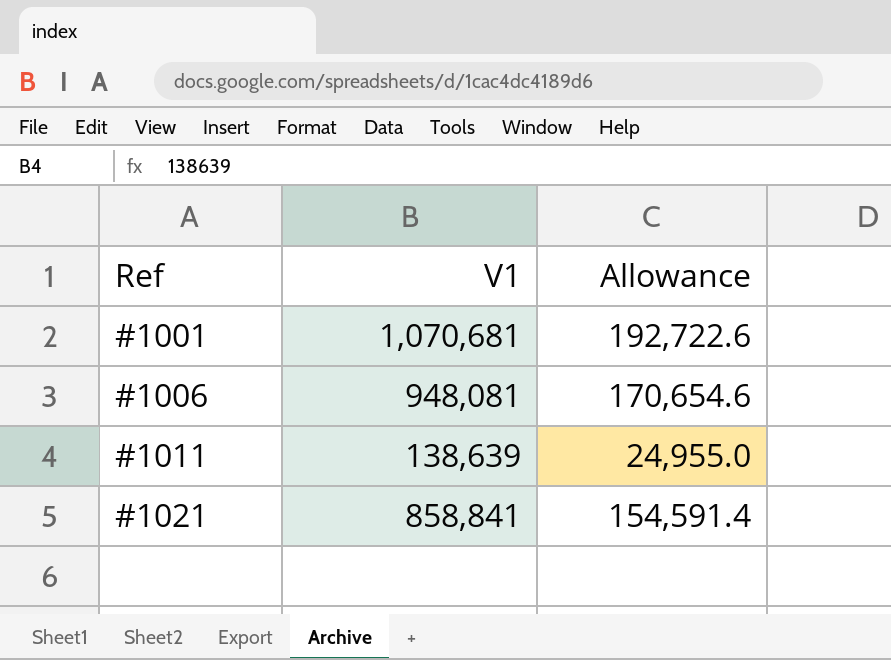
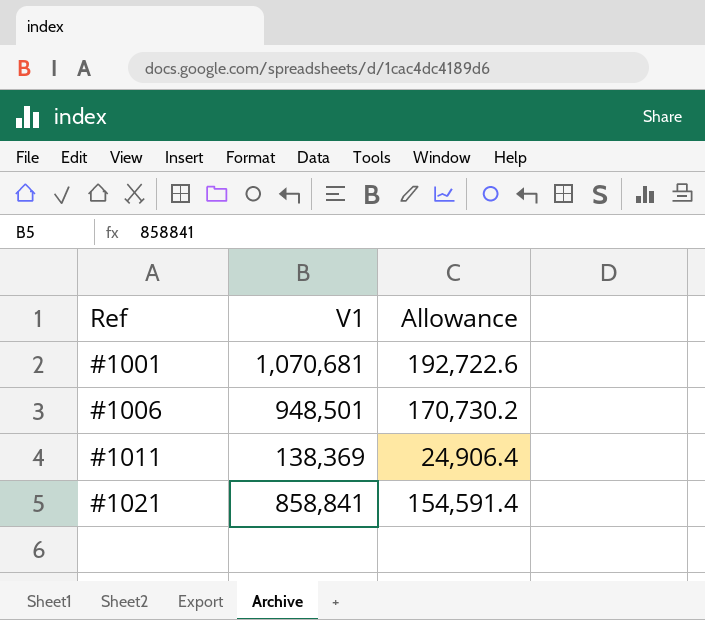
#1006 | V1: 948,081 -> 948,501
#1006 | Allowance: 170,654.6 -> 170,730.2
#1011 | V1: 138,639 -> 138,369
#1011 | Allowance: 24,955.0 -> 24,906.4

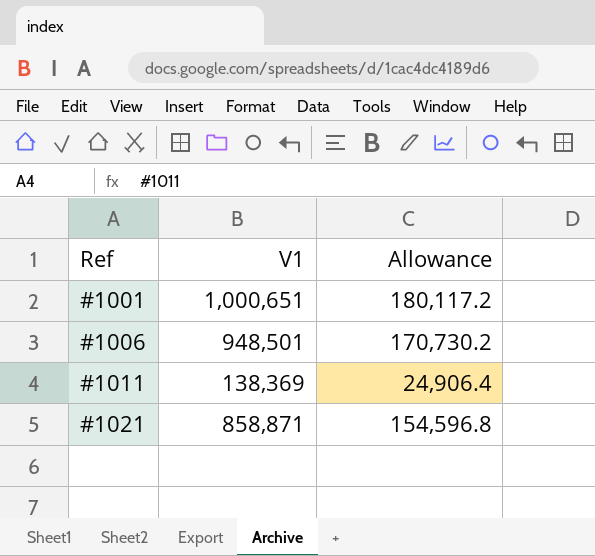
#1001 | V1: 1,070,681 -> 1,000,651
#1001 | Allowance: 192,722.6 -> 180,117.2
#1021 | V1: 858,841 -> 858,871
#1021 | Allowance: 154,591.4 -> 154,596.8

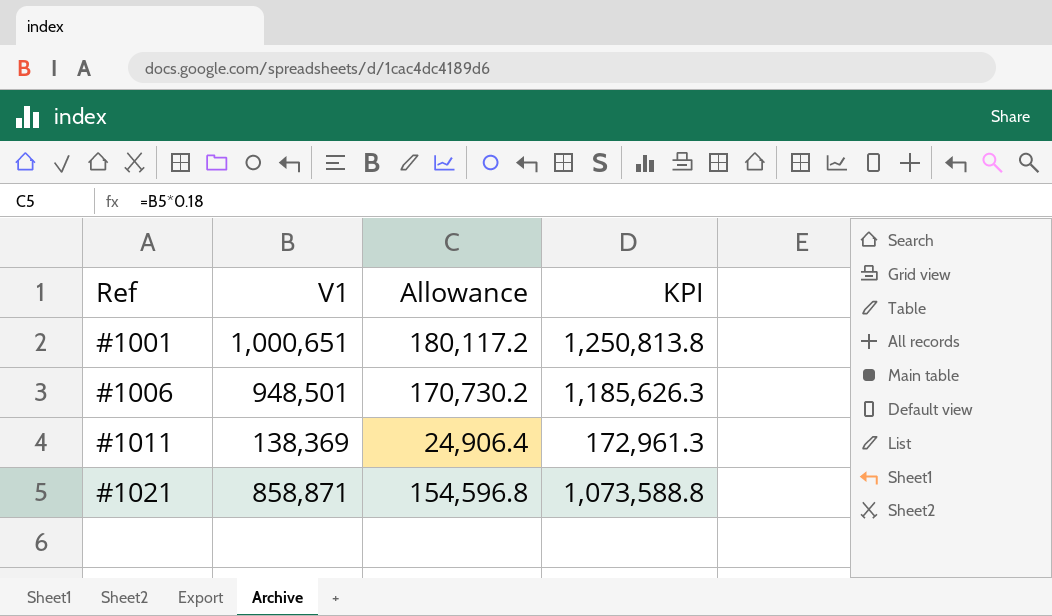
column KPI | formula: none -> [V1] * 1.25

